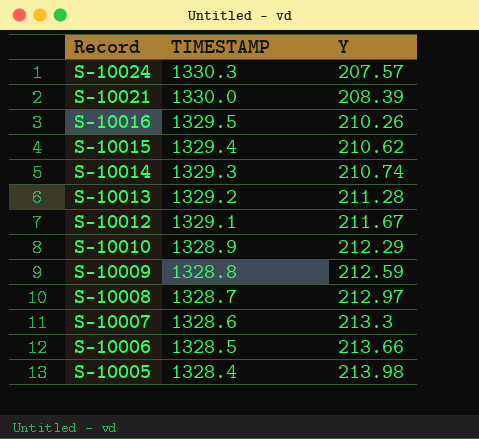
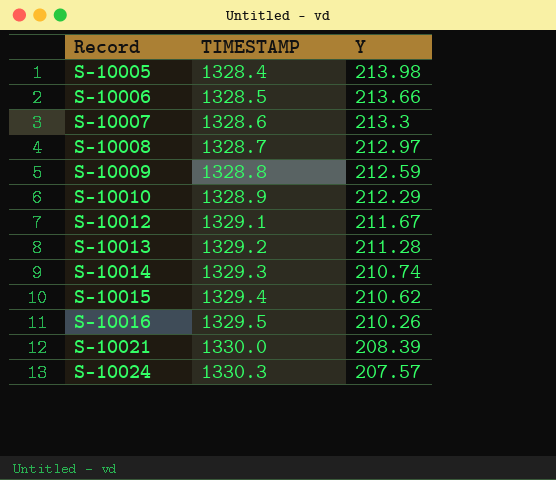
row order: Record descending -> Record ascending

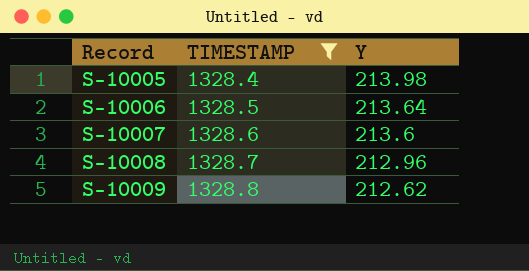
filter: none -> TIMESTAMP <= 1328.8
S-10006 | Y: 213.66 -> 213.64
S-10007 | Y: 213.3 -> 213.6
S-10008 | Y: 212.97 -> 212.96
S-10009 | Y: 212.59 -> 212.62

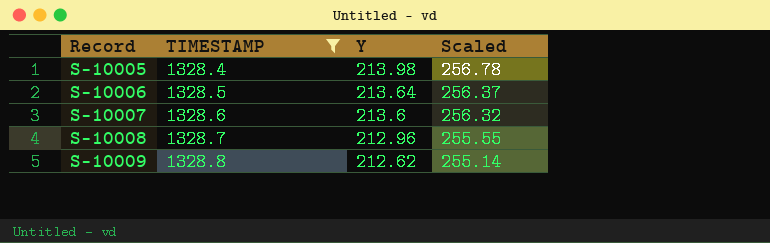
column Scaled | formula: none -> [Y] * 1.2

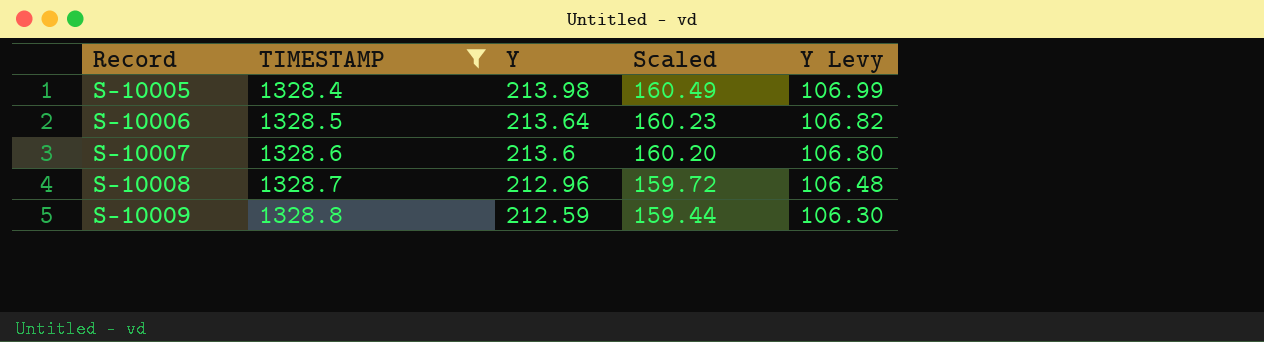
column Scaled | formula: [Y] * 1.2 -> [Y] * 0.75
column Y Levy | formula: none -> [Y] * 0.5
S-10009 | Y: 212.62 -> 212.59

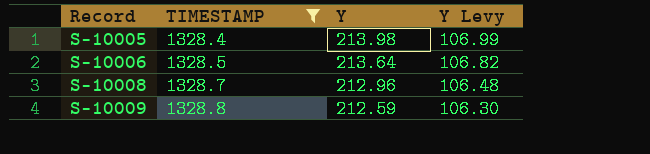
column Scaled | formula: [Y] * 0.75 -> none
row S-10007: 1328.6 | 213.6 | 160.20 | 106.80 -> none

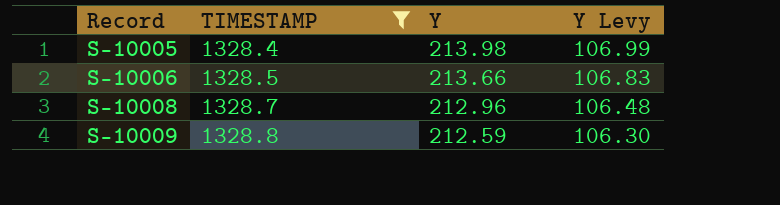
S-10006 | Y: 213.64 -> 213.66
S-10006 | Y Levy: 106.82 -> 106.83

